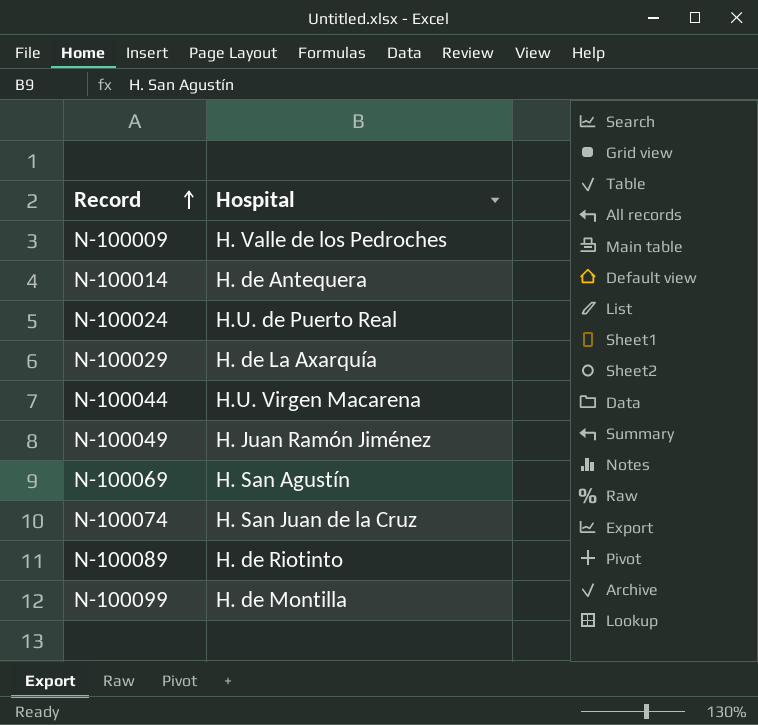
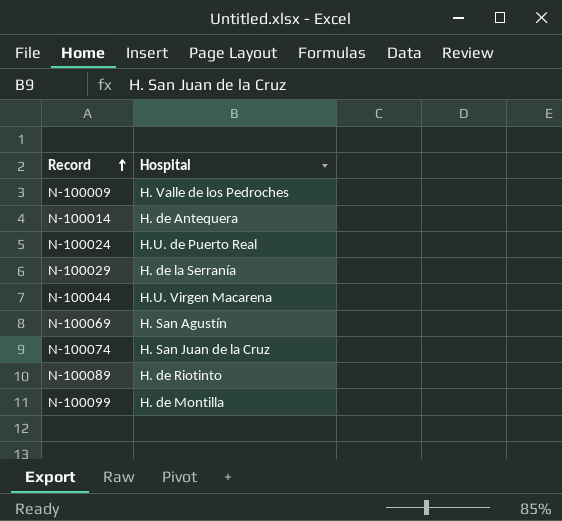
row N-100049: H. Juan Ramón Jiménez -> none
N-100029 | Hospital: H. de La Axarquía -> H. de la Serranía

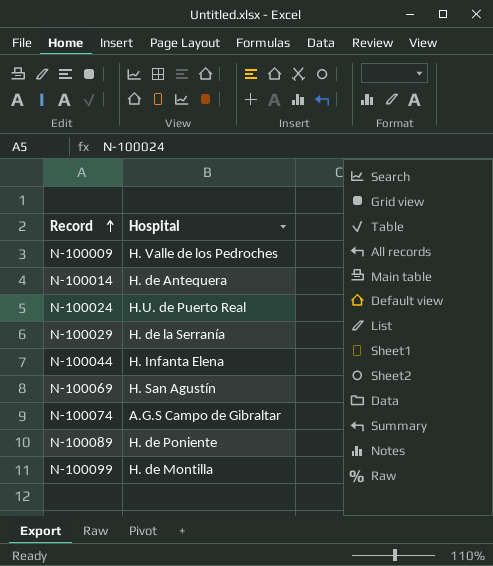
N-100044 | Hospital: H.U. Virgen Macarena -> H. Infanta Elena
N-100074 | Hospital: H. San Juan de la Cruz -> A.G.S Campo de Gibraltar
N-100089 | Hospital: H. de Riotinto -> H. de Poniente

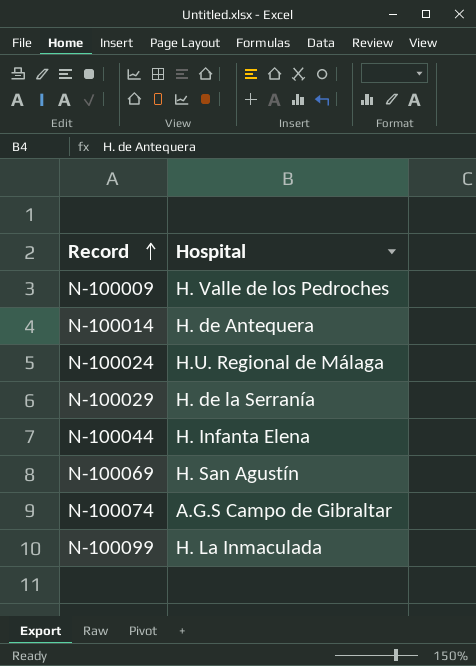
row N-100089: H. de Poniente -> none
N-100024 | Hospital: H.U. de Puerto Real -> H.U. Regional de Málaga
N-100099 | Hospital: H. de Montilla -> H. La Inmaculada

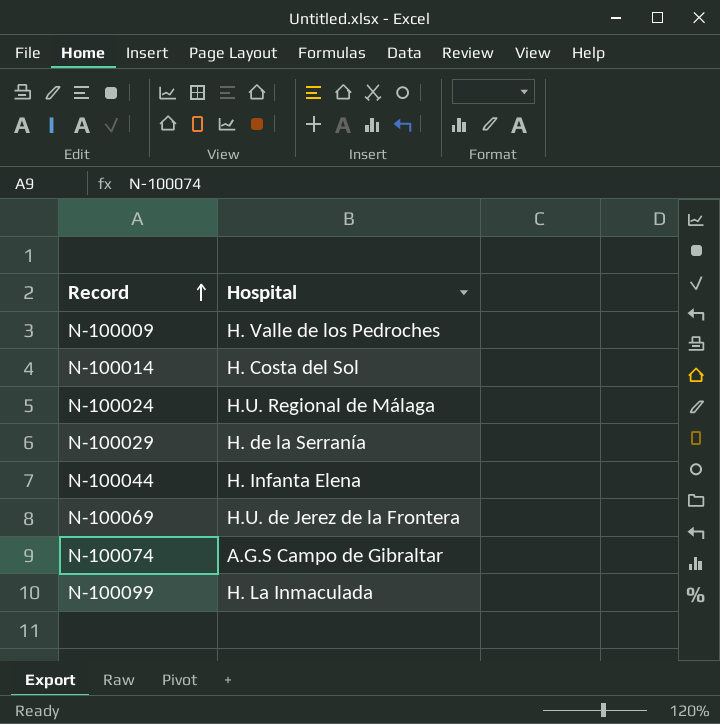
N-100014 | Hospital: H. de Antequera -> H. Costa del Sol
N-100069 | Hospital: H. San Agustín -> H.U. de Jerez de la Frontera

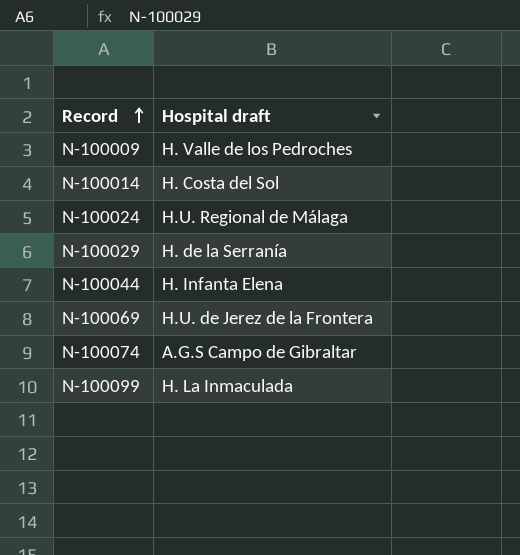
column name: Hospital -> Hospital draft

